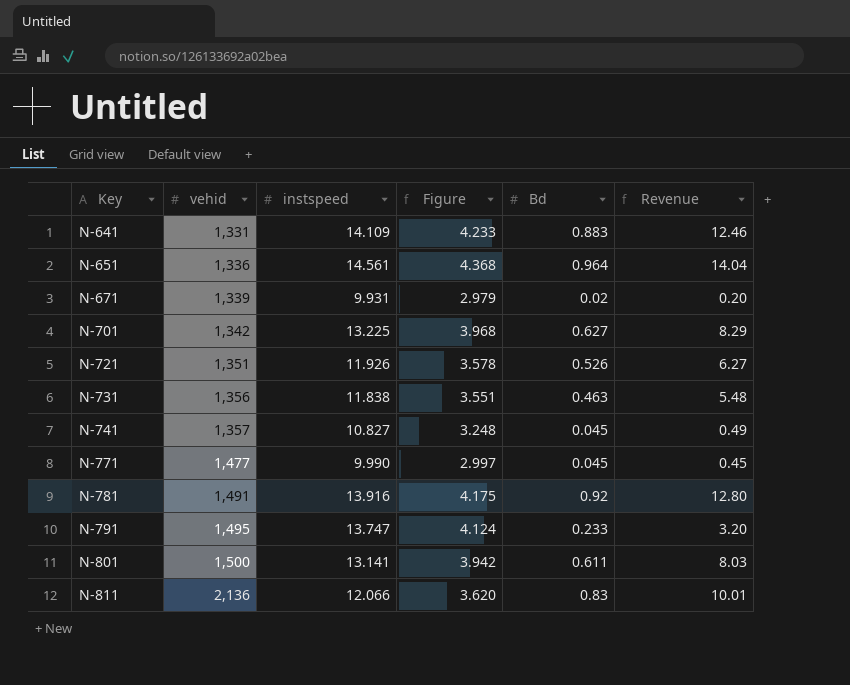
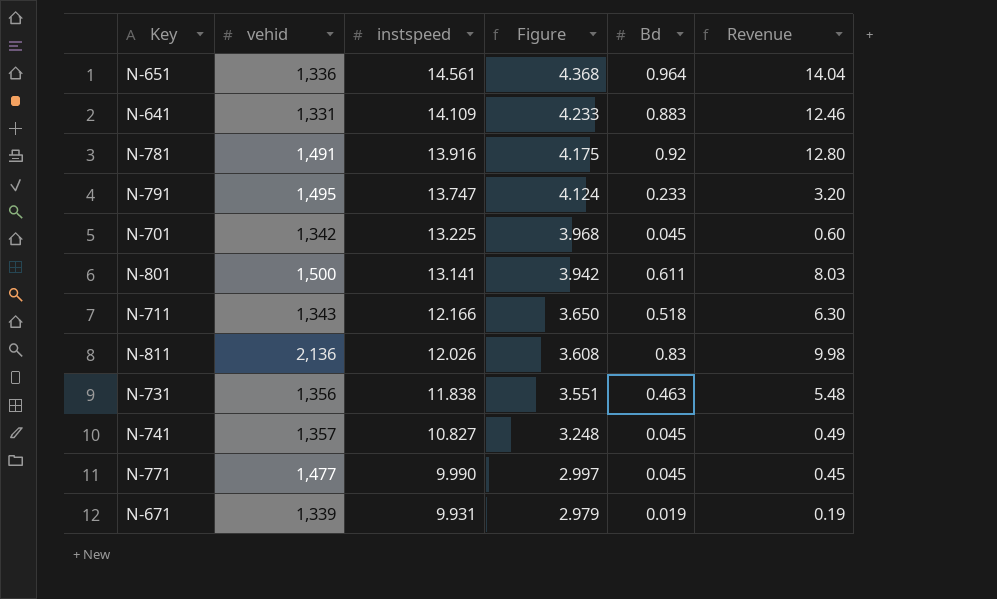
row order: Key ascending -> instspeed descending
row N-721: 1,351 | 11.926 | 3.578 | 0.526 | 6.27 -> none
N-701 | Bd: 0.627 -> 0.045
N-701 | Revenue: 8.29 -> 0.60
row N-711: none -> 1,343 | 12.166 | 3.650 | 0.518 | 6.30
N-811 | instspeed: 12.066 -> 12.026
N-811 | Figure: 3.620 -> 3.608
N-811 | Revenue: 10.01 -> 9.98
N-671 | Bd: 0.02 -> 0.019
N-671 | Revenue: 0.20 -> 0.19

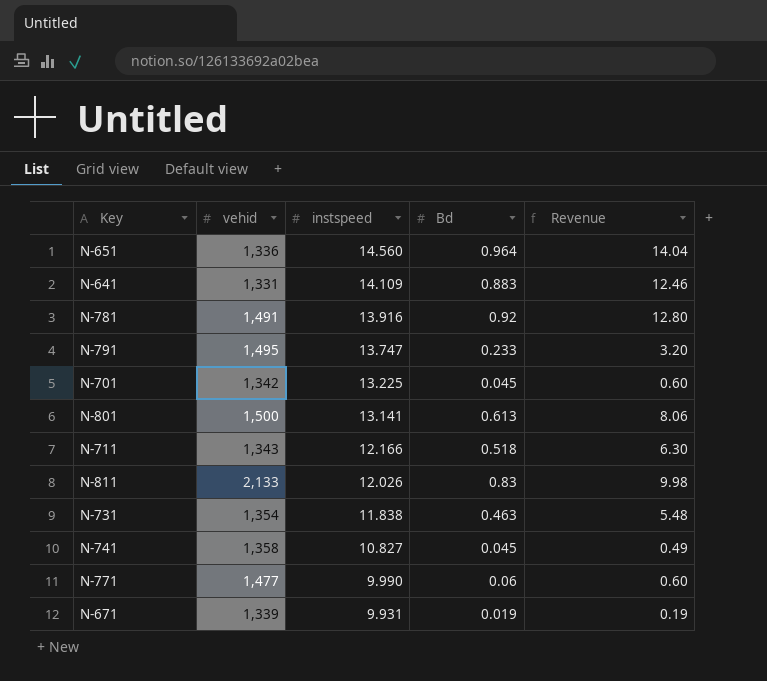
column Figure | formula: [instspeed] * 0.3 -> none
N-651 | instspeed: 14.561 -> 14.560
N-801 | Bd: 0.611 -> 0.613
N-801 | Revenue: 8.03 -> 8.06
N-811 | vehid: 2,136 -> 2,133
N-731 | vehid: 1,356 -> 1,354
N-741 | vehid: 1,357 -> 1,358
N-771 | Bd: 0.045 -> 0.06
N-771 | Revenue: 0.45 -> 0.60

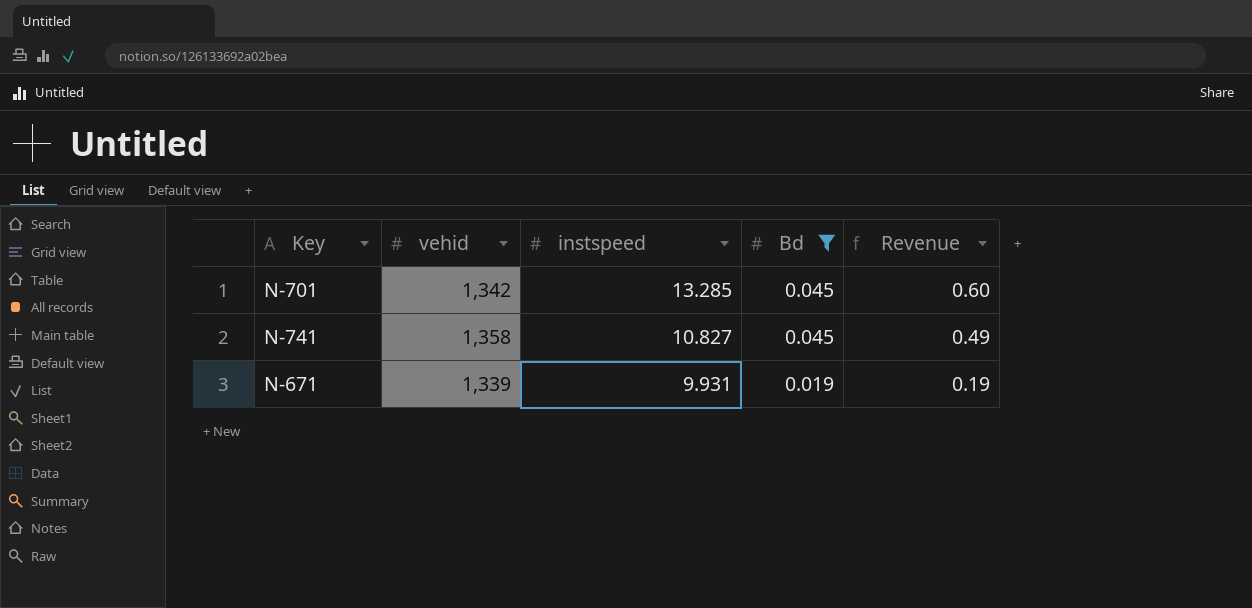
filter: none -> Bd <= 0.045
N-701 | instspeed: 13.225 -> 13.285

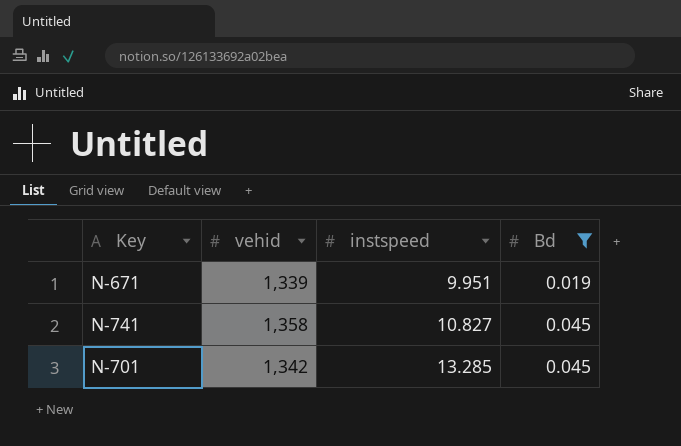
row order: instspeed descending -> instspeed ascending
column Revenue | formula: [instspeed] * [Bd] -> none
N-671 | instspeed: 9.931 -> 9.951

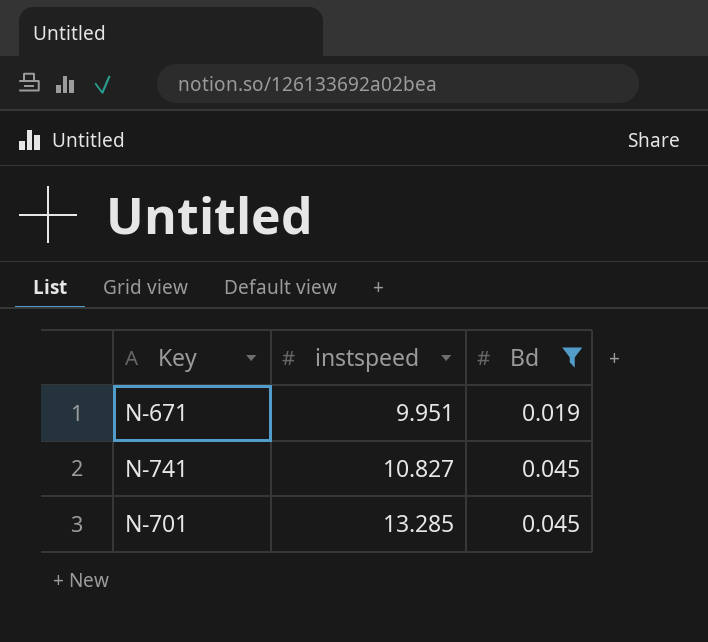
column vehid | position: 2 -> none

